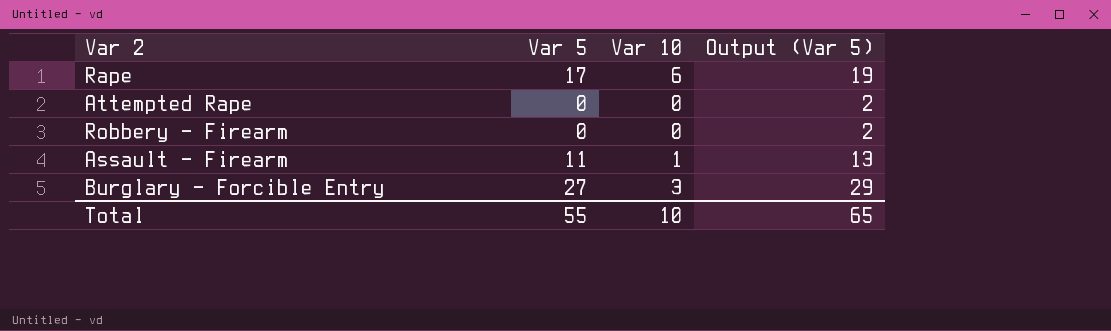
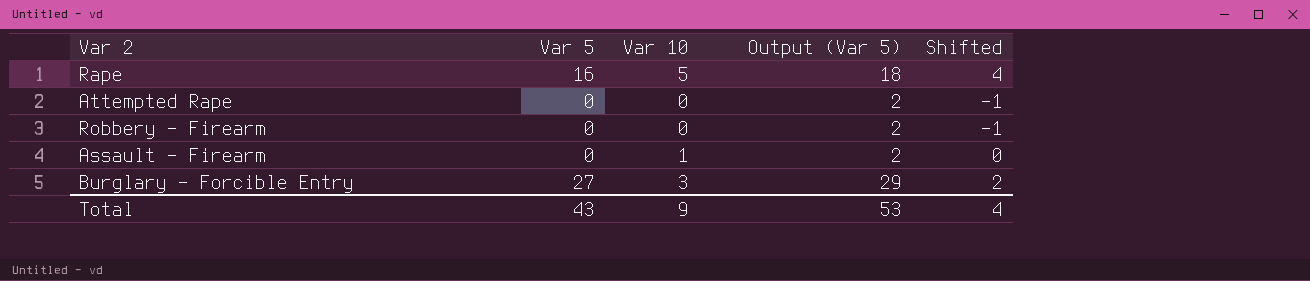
column Shifted | formula: none -> [Var 10] - 1
Rape | Var 5: 17 -> 16
Rape | Var 10: 6 -> 5
Rape | Output (Var 5): 19 -> 18
Assault - Firearm | Var 5: 11 -> 0
Assault - Firearm | Output (Var 5): 13 -> 2
Total | Var 5: 55 -> 43
Total | Var 10: 10 -> 9
Total | Output (Var 5): 65 -> 53

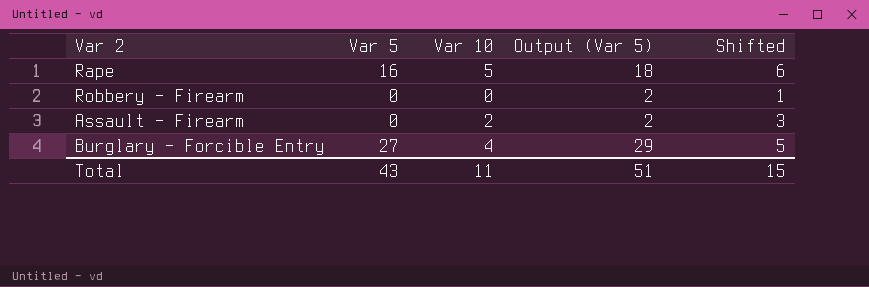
column Shifted | formula: [Var 10] - 1 -> [Var 10] + 1
row Attempted Rape: 0 | 0 | 2 | -1 -> none
Assault - Firearm | Var 10: 1 -> 2
Burglary - Forcible Entry | Var 10: 3 -> 4
Total | Var 10: 9 -> 11
Total | Output (Var 5): 53 -> 51
Total | Shifted: 4 -> 15

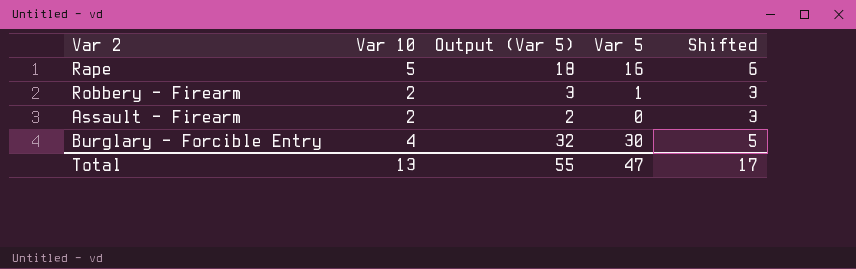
column Var 5 | position: 2 -> 4
Robbery - Firearm | Var 10: 0 -> 2
Robbery - Firearm | Output (Var 5): 2 -> 3
Robbery - Firearm | Var 5: 0 -> 1
Robbery - Firearm | Shifted: 1 -> 3
Burglary - Forcible Entry | Output (Var 5): 29 -> 32
Burglary - Forcible Entry | Var 5: 27 -> 30
Total | Var 10: 11 -> 13
Total | Output (Var 5): 51 -> 55
Total | Var 5: 43 -> 47
Total | Shifted: 15 -> 17

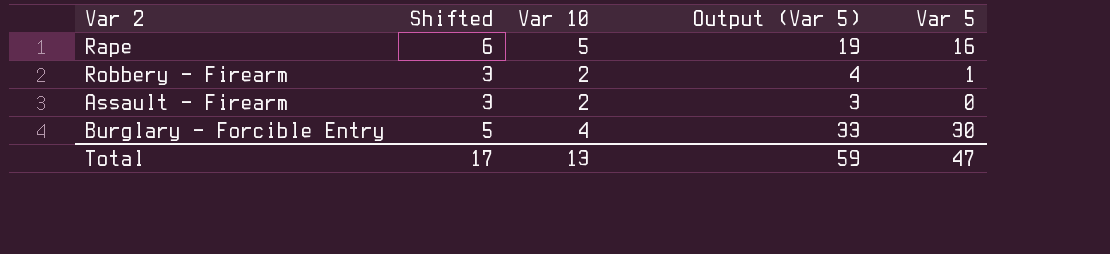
column Shifted | position: 5 -> 2
column Output (Var 5) | formula: [Var 5] + 2 -> [Var 5] + 3
Total | Output (Var 5): 55 -> 59

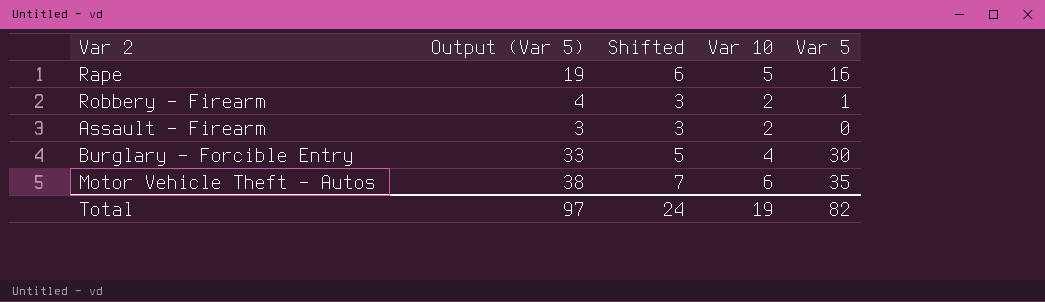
column Output (Var 5) | position: 4 -> 2
row Motor Vehicle Theft - Autos: none -> 38 | 7 | 6 | 35
Total | Output (Var 5): 59 -> 97
Total | Shifted: 17 -> 24
Total | Var 10: 13 -> 19
Total | Var 5: 47 -> 82

